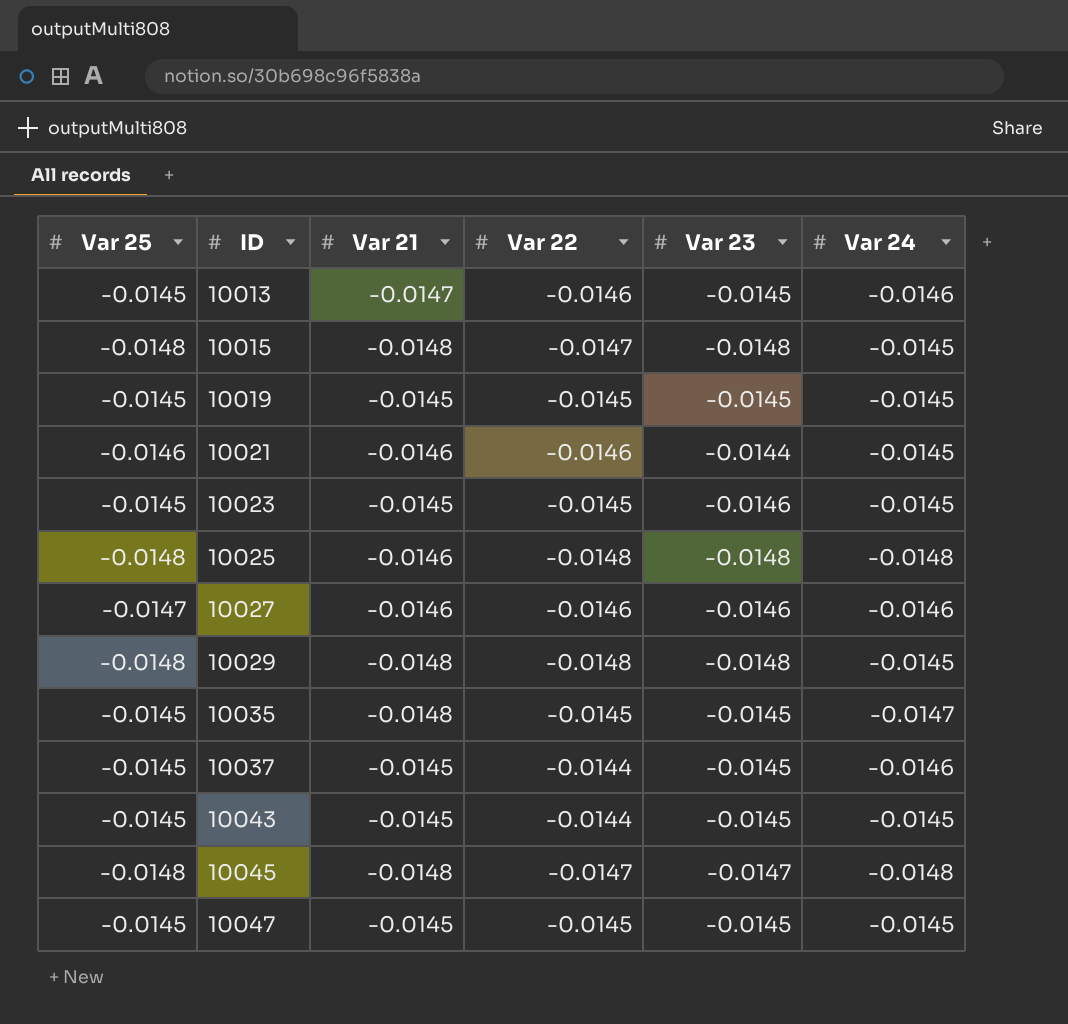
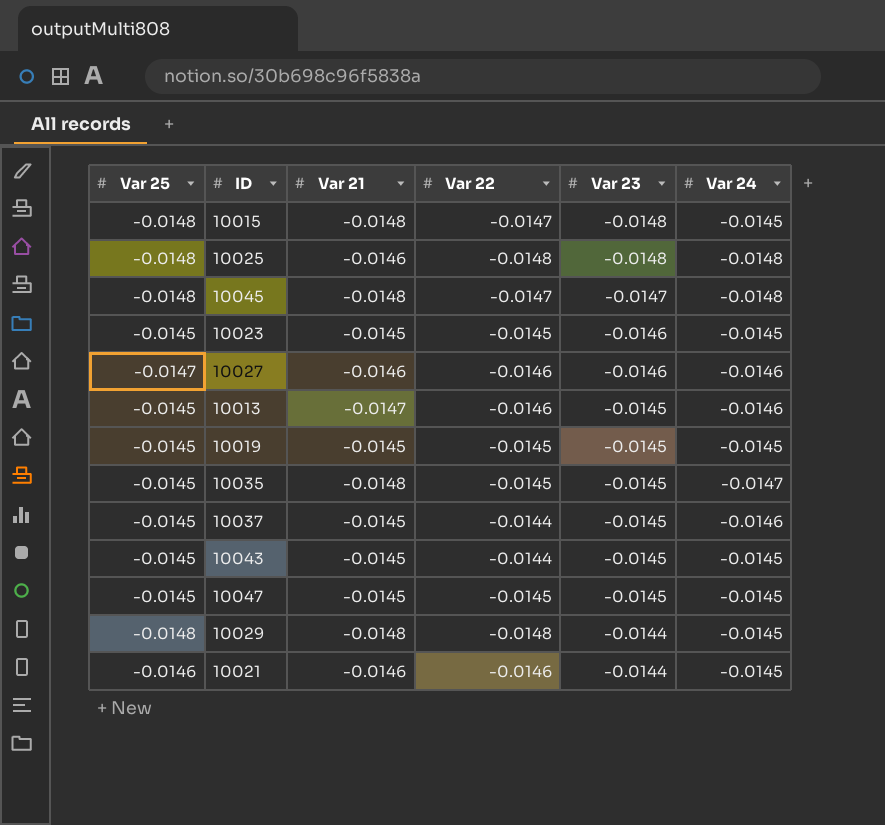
row order: ID ascending -> Var 23 ascending
10029 | Var 23: -0.0148 -> -0.0144

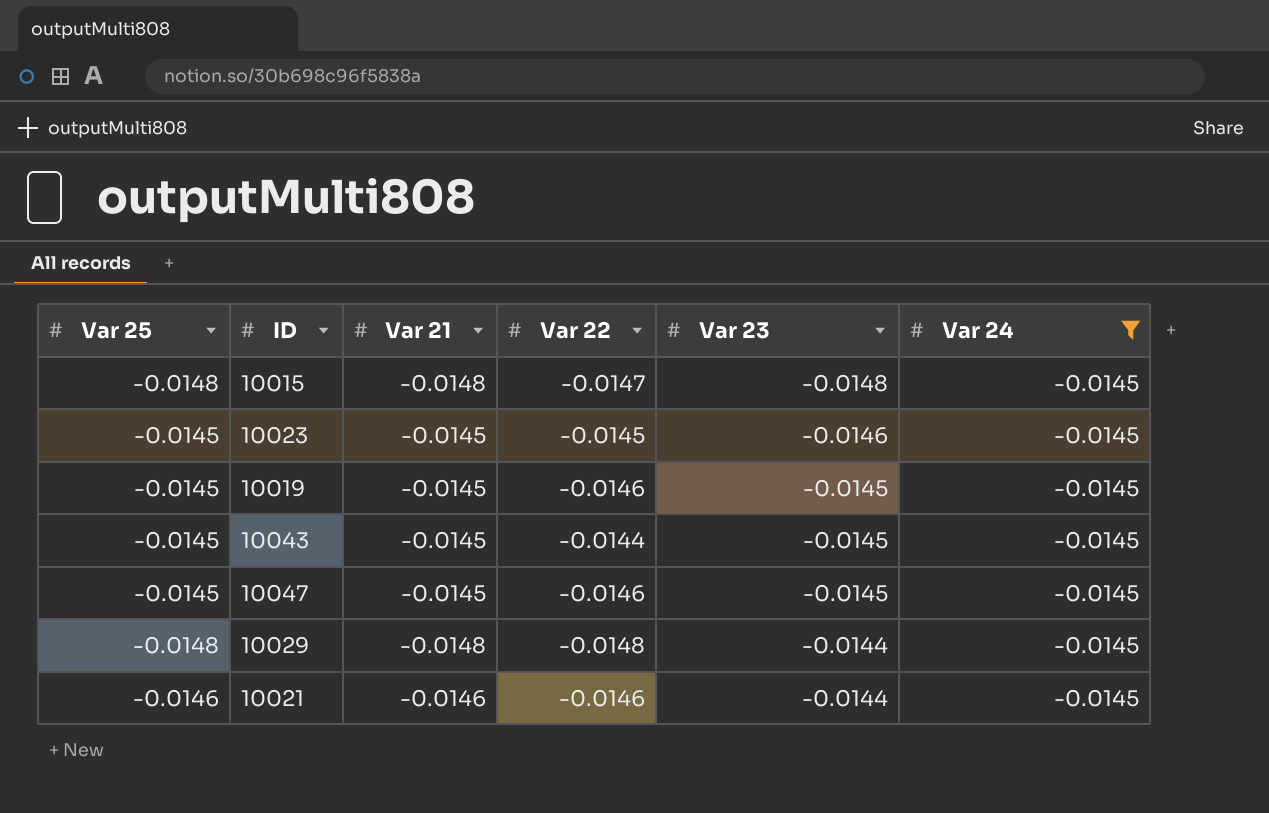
filter: none -> Var 24 = -0.0145
10019 | Var 22: -0.0145 -> -0.0146
10047 | Var 22: -0.0145 -> -0.0146

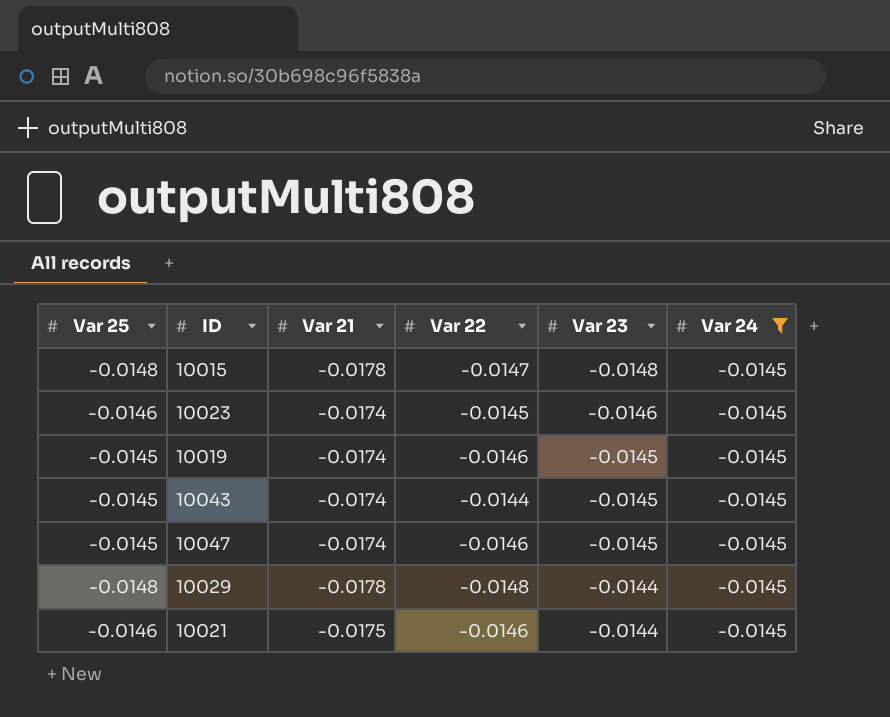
10015 | Var 21: -0.0148 -> -0.0178
10023 | Var 25: -0.0145 -> -0.0146
10023 | Var 21: -0.0145 -> -0.0174
10019 | Var 21: -0.0145 -> -0.0174
10043 | Var 21: -0.0145 -> -0.0174
10047 | Var 21: -0.0145 -> -0.0174
10029 | Var 21: -0.0148 -> -0.0178
10021 | Var 21: -0.0146 -> -0.0175

